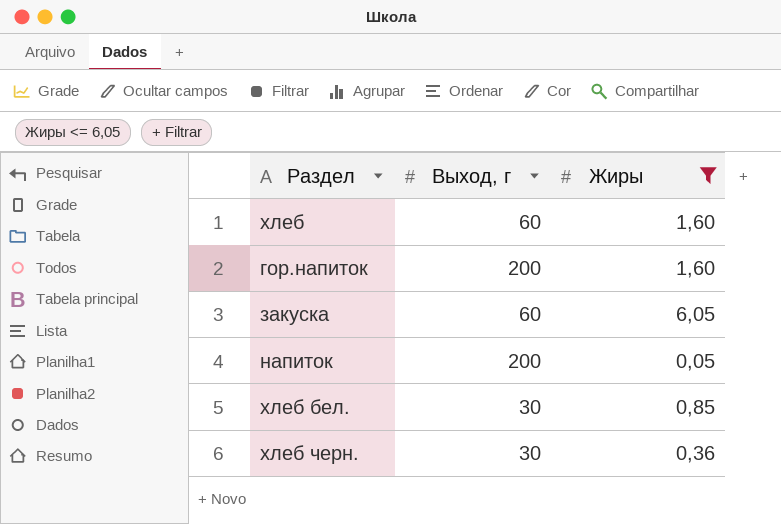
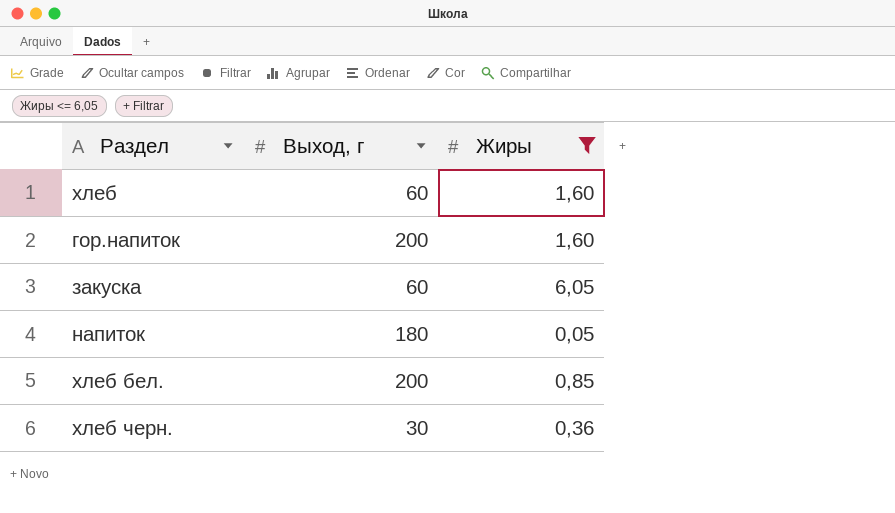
напиток | Выход, г: 200 -> 180
хлеб бел. | Выход, г: 30 -> 200

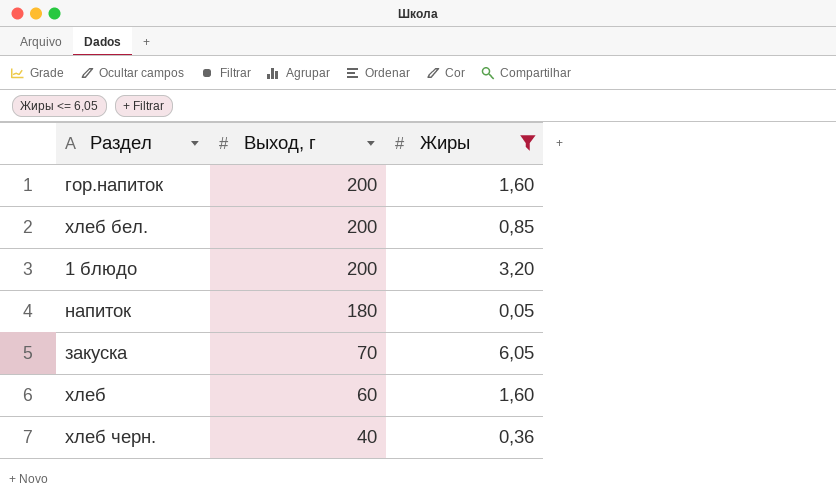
row order: none -> Выход, г descending
row 1 блюдо: none -> 200 | 3,20
закуска | Выход, г: 60 -> 70
хлеб черн. | Выход, г: 30 -> 40

